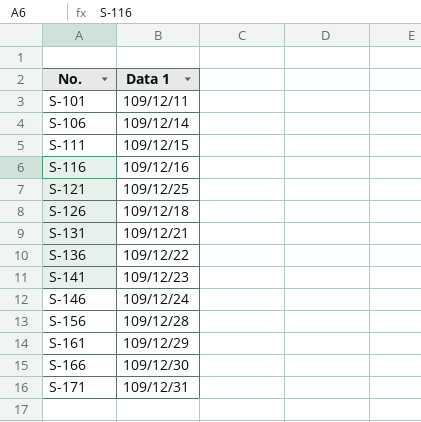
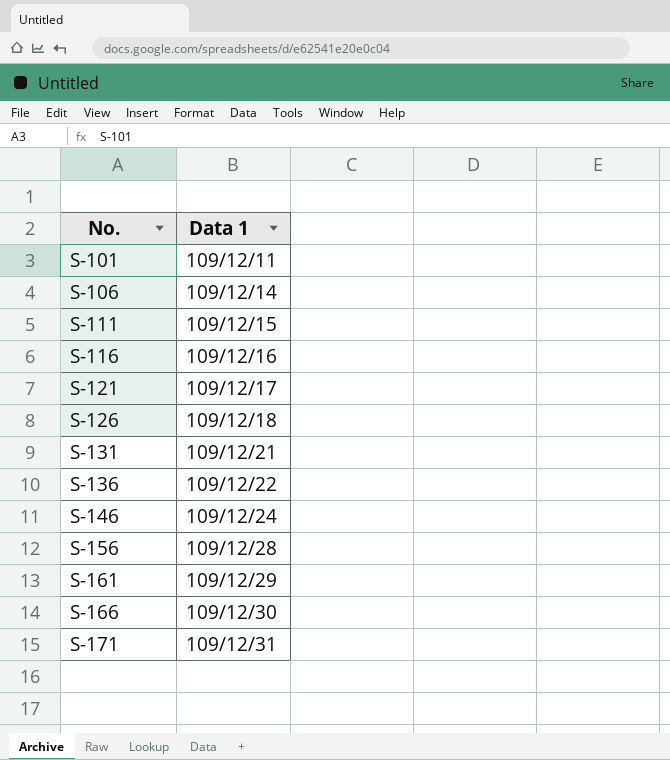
row S-141: 109/12/23 -> none
S-121 | Data 1: 109/12/25 -> 109/12/17

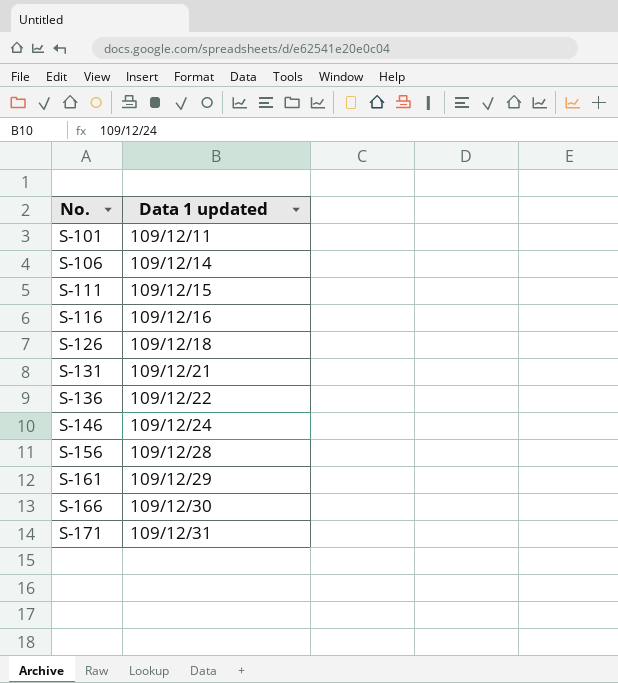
column name: Data 1 -> Data 1 updated
row S-121: 109/12/17 -> none

